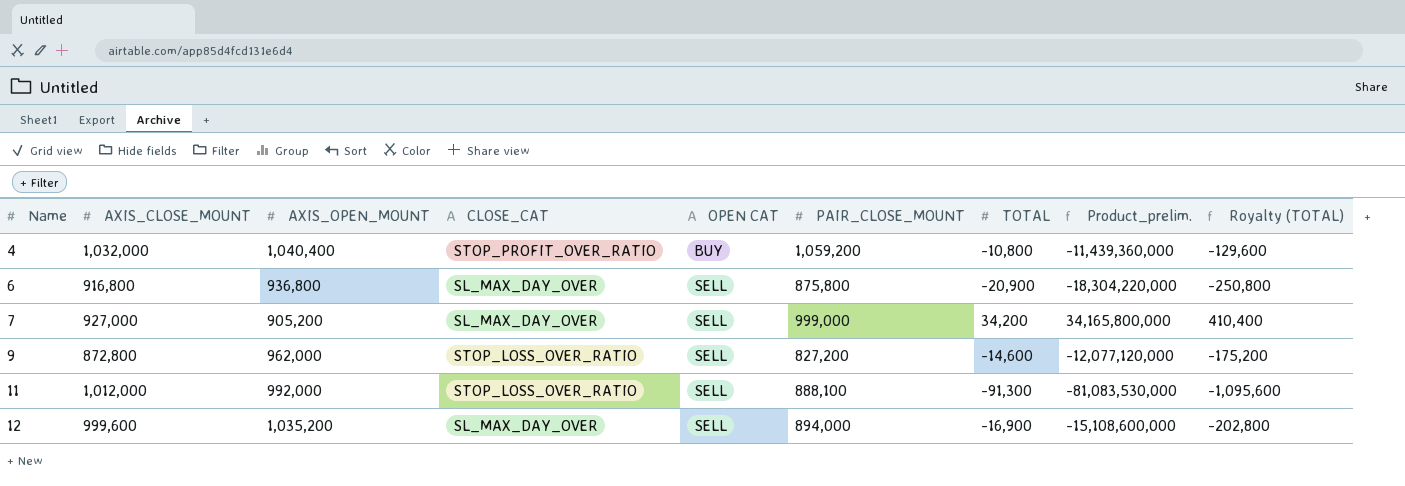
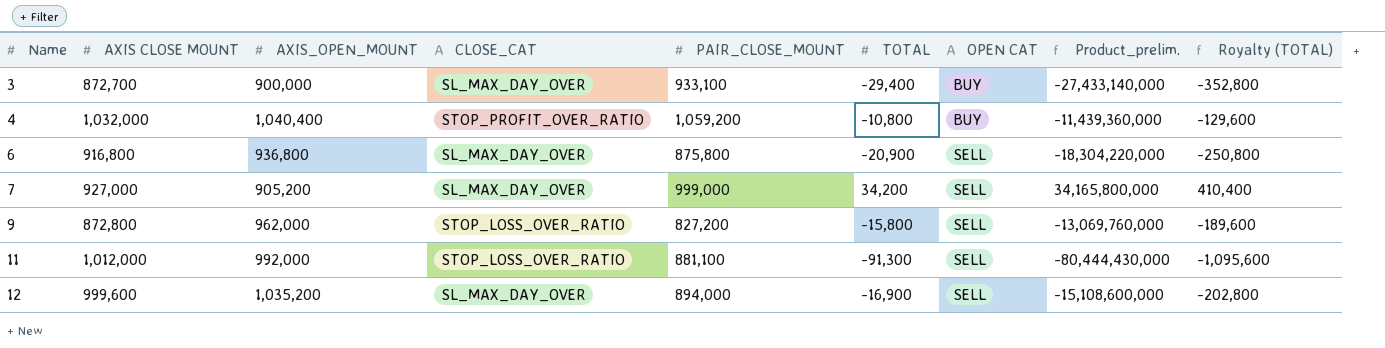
column name: AXIS_CLOSE_MOUNT -> AXIS CLOSE MOUNT
column OPEN CAT | position: 5 -> 7
row 3: none -> 872,700 | 900,000 | SL_MAX_DAY_OVER | 933,100 | -29,400 | BUY | -27,433,140,000 | -352,800
9 | TOTAL: -14,600 -> -15,800
9 | Product_prelim.: -12,077,120,000 -> -13,069,760,000
9 | Royalty (TOTAL): -175,200 -> -189,600
11 | PAIR_CLOSE_MOUNT: 888,100 -> 881,100
11 | Product_prelim.: -81,083,530,000 -> -80,444,430,000

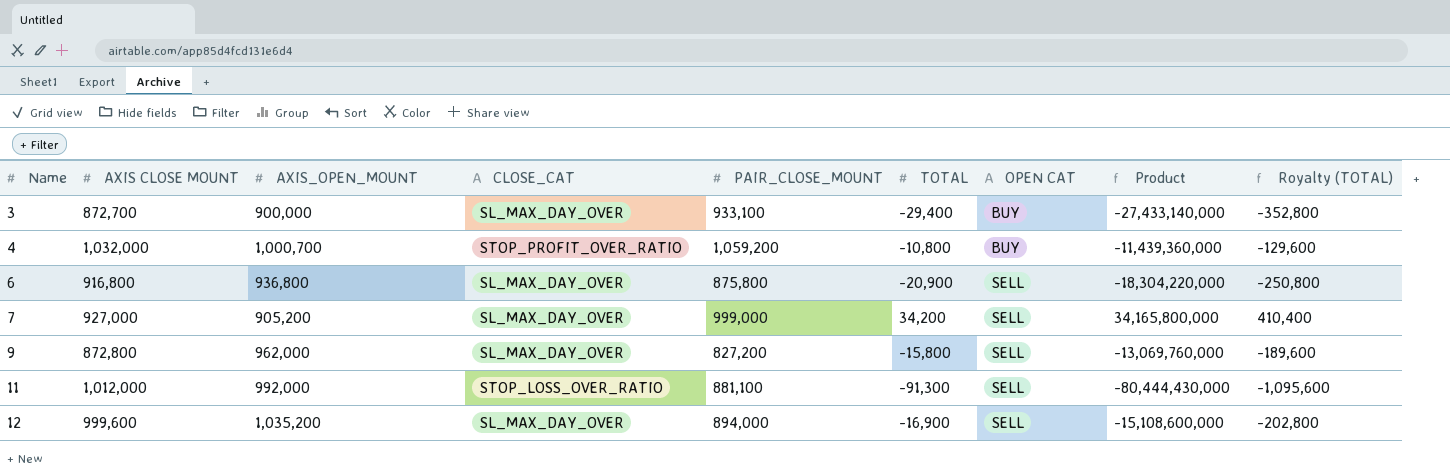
column name: Product_prelim. -> Product
4 | AXIS_OPEN_MOUNT: 1,040,400 -> 1,000,700
9 | CLOSE_CAT: STOP_LOSS_OVER_RATIO -> SL_MAX_DAY_OVER

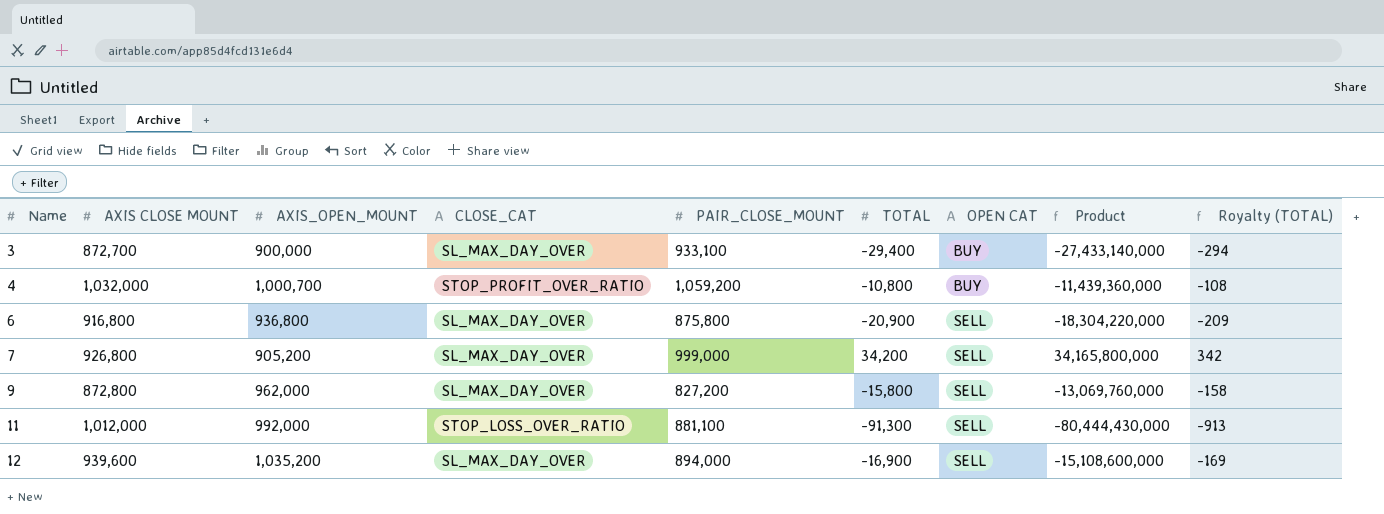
column Royalty (TOTAL) | formula: [TOTAL] * 12 -> [TOTAL] * 0.01
7 | AXIS CLOSE MOUNT: 927,000 -> 926,800
12 | AXIS CLOSE MOUNT: 999,600 -> 939,600

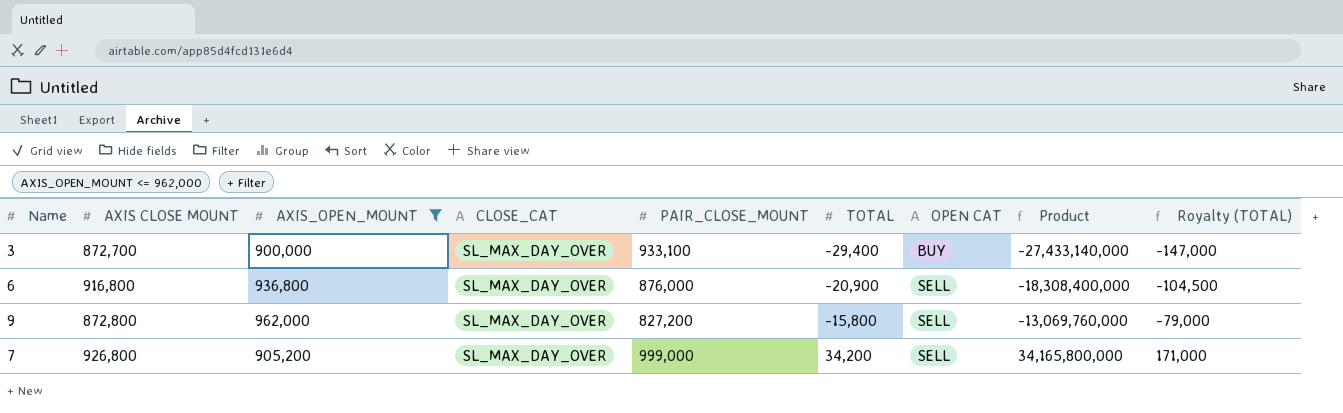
filter: none -> AXIS_OPEN_MOUNT <= 962,000
row order: Name ascending -> TOTAL ascending
column Royalty (TOTAL) | formula: [TOTAL] * 0.01 -> [TOTAL] * 5
6 | PAIR_CLOSE_MOUNT: 875,800 -> 876,000
6 | Product: -18,304,220,000 -> -18,308,400,000

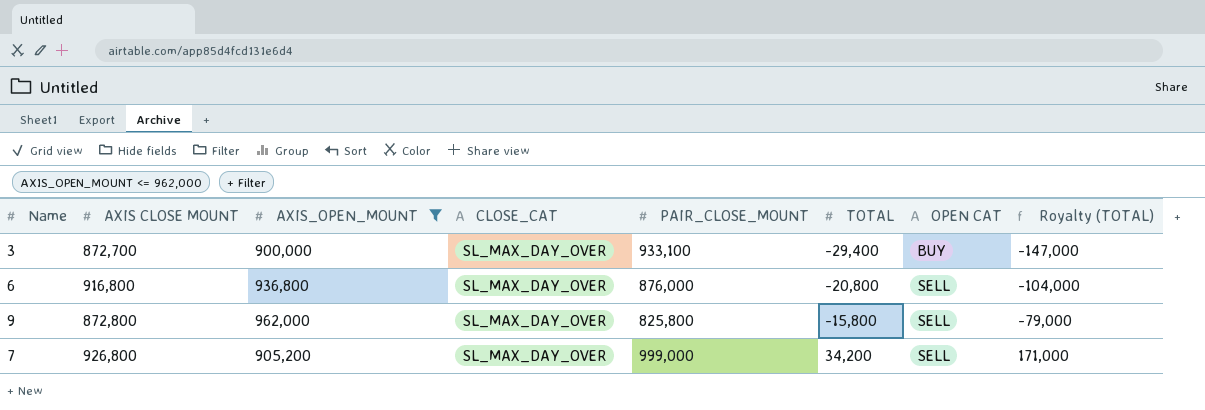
column Product | formula: [PAIR_CLOSE_MOUNT] * [TOTAL] -> none
6 | TOTAL: -20,900 -> -20,800
6 | Royalty (TOTAL): -104,500 -> -104,000
9 | PAIR_CLOSE_MOUNT: 827,200 -> 825,800

